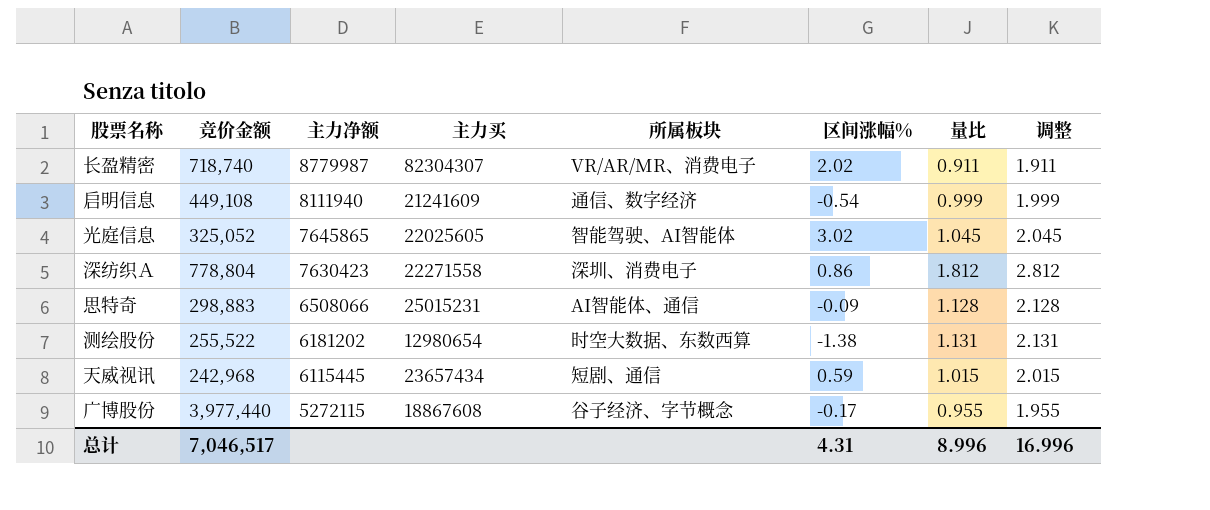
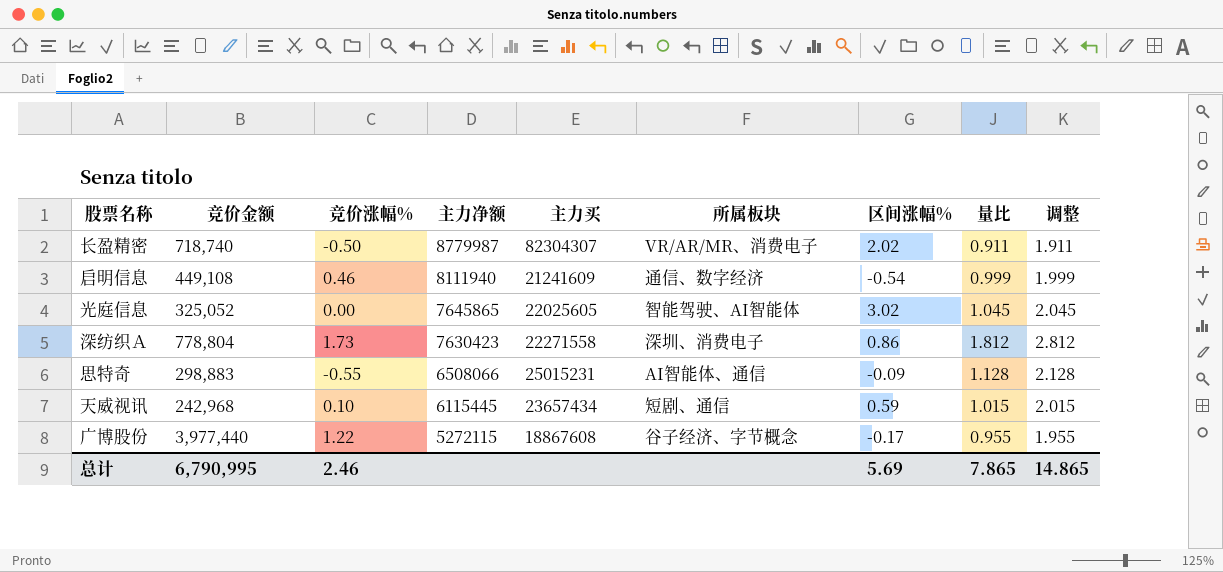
column 竞价涨幅% | position: none -> 3
row 测绘股份: 255,522 | 6181202 | 12980654 | 时空大数据、东数西算 | -1.38 | 1.131 | 2.131 -> none
总计 | 竞价金额: 7,046,517 -> 6,790,995
总计 | 区间涨幅%: 4.31 -> 5.69
总计 | 量比: 8.996 -> 7.865
总计 | 调整: 16.996 -> 14.865

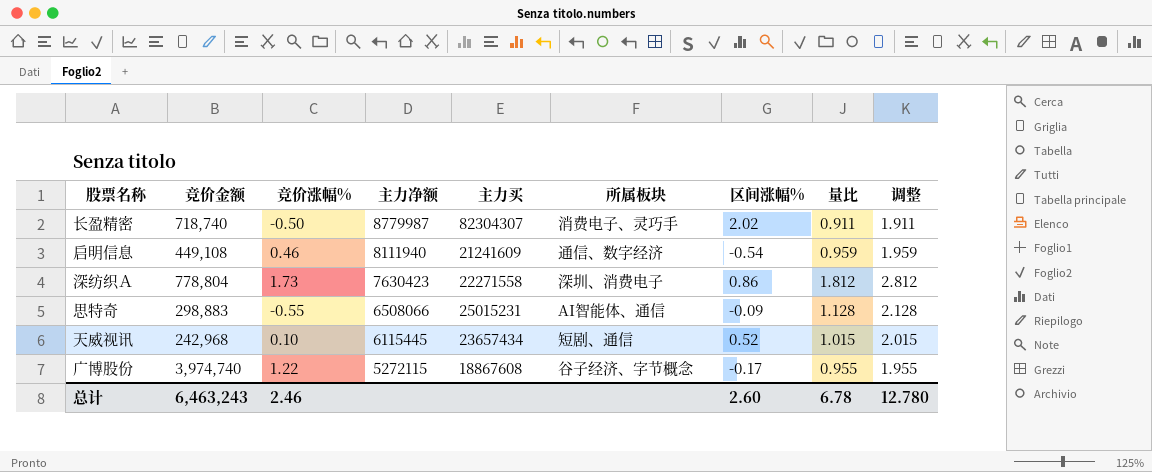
row 光庭信息: 325,052 | 0.00 | 7645865 | 22025605 | 智能驾驶、AI智能体 | 3.02 | 1.045 | 2.045 -> none
长盈精密 | 所属板块: VR/AR/MR、消费电子 -> 消费电子、灵巧手
启明信息 | 量比: 0.999 -> 0.959
启明信息 | 调整: 1.999 -> 1.959
天威视讯 | 区间涨幅%: 0.59 -> 0.52
广博股份 | 竞价金额: 3,977,440 -> 3,974,740
总计 | 竞价金额: 6,790,995 -> 6,463,243
总计 | 区间涨幅%: 5.69 -> 2.60
总计 | 量比: 7.865 -> 6.78
总计 | 调整: 14.865 -> 12.780

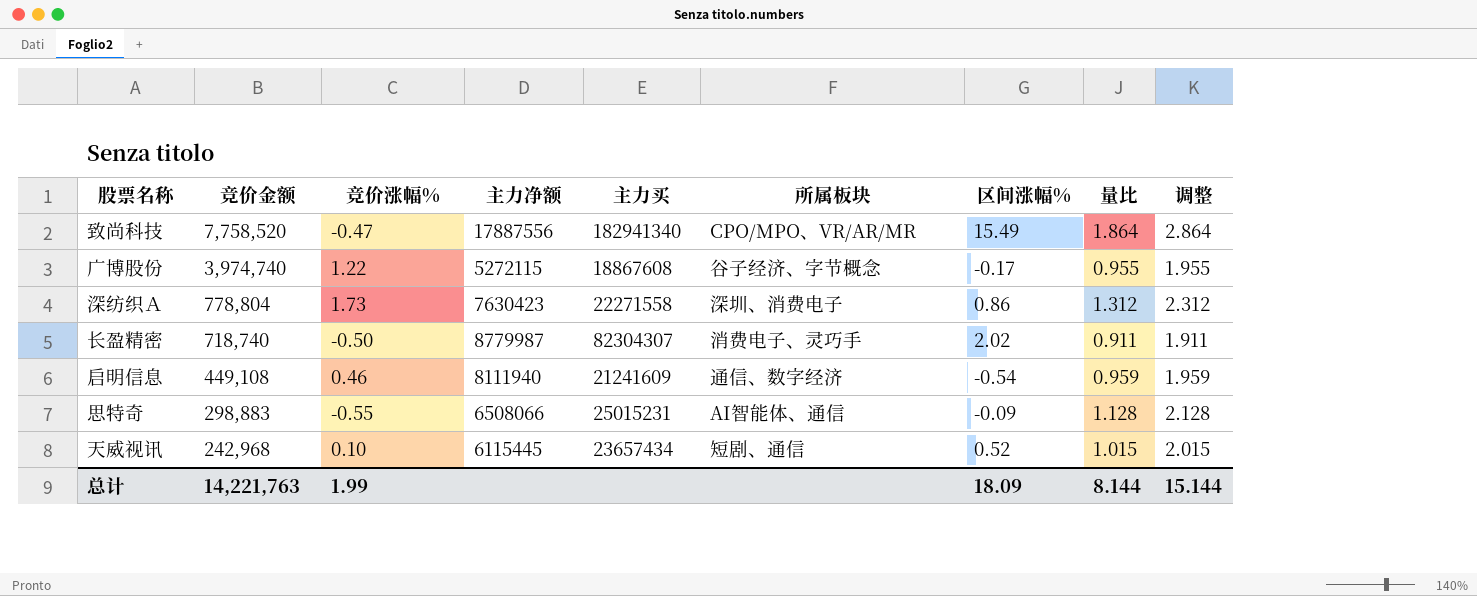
row order: 主力净额 descending -> 竞价金额 descending
row 致尚科技: none -> 7,758,520 | -0.47 | 17887556 | 182941340 | CPO/MPO、VR/AR/MR | 15.49 | 1.864 | 2.864
深纺织Ａ | 量比: 1.812 -> 1.312
深纺织Ａ | 调整: 2.812 -> 2.312
总计 | 竞价金额: 6,463,243 -> 14,221,763
总计 | 竞价涨幅%: 2.46 -> 1.99
总计 | 区间涨幅%: 2.60 -> 18.09
总计 | 量比: 6.78 -> 8.144
总计 | 调整: 12.780 -> 15.144

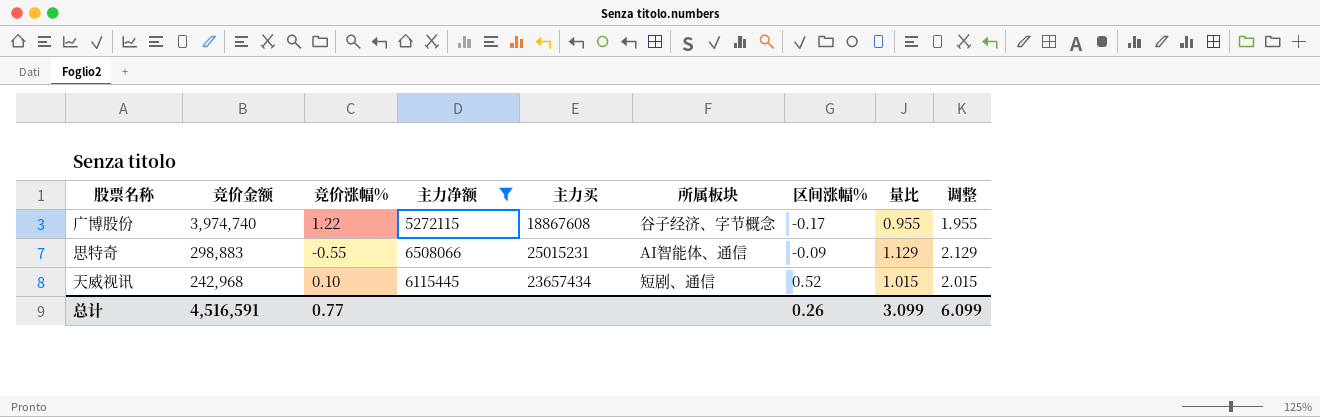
filter: none -> 主力净额 <= 6508066
思特奇 | 量比: 1.128 -> 1.129
思特奇 | 调整: 2.128 -> 2.129
总计 | 竞价金额: 14,221,763 -> 4,516,591
总计 | 竞价涨幅%: 1.99 -> 0.77
总计 | 区间涨幅%: 18.09 -> 0.26
总计 | 量比: 8.144 -> 3.099
总计 | 调整: 15.144 -> 6.099

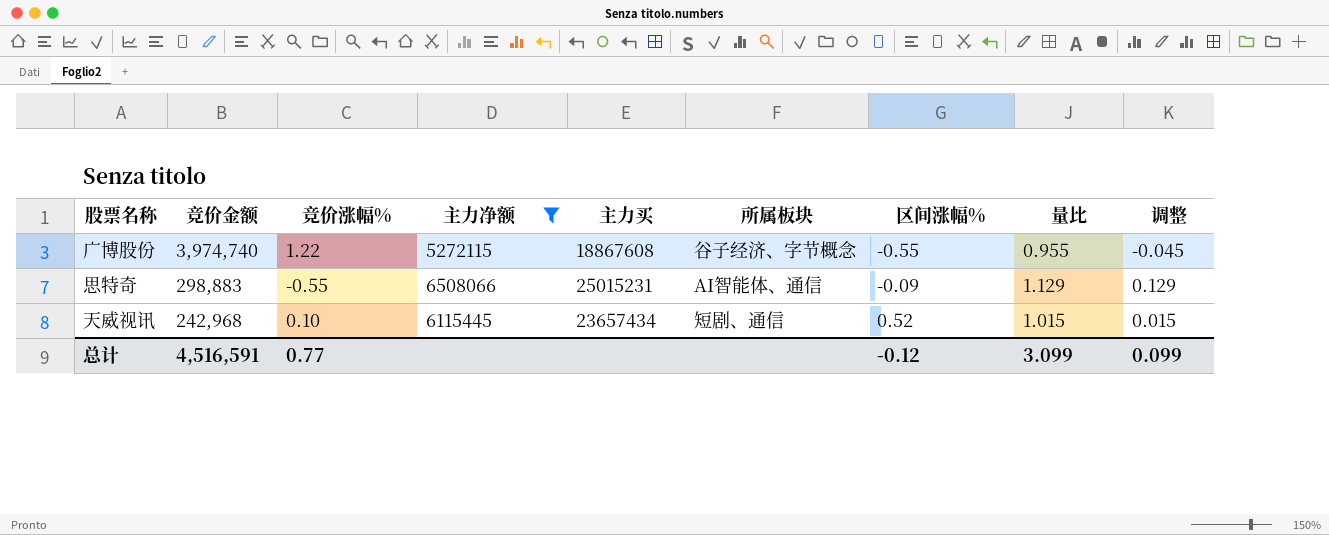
column 调整 | formula: [量比] + 1 -> [量比] - 1
广博股份 | 区间涨幅%: -0.17 -> -0.55
总计 | 区间涨幅%: 0.26 -> -0.12
总计 | 调整: 6.099 -> 0.099

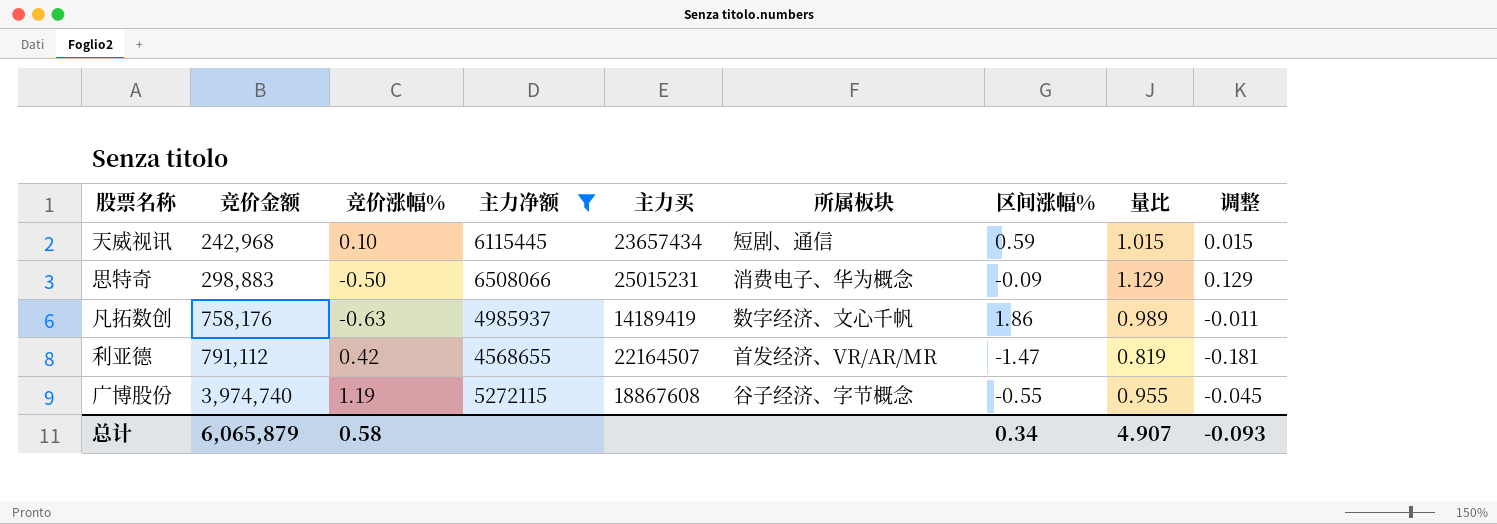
row order: 竞价金额 descending -> 竞价金额 ascending
天威视讯 | 区间涨幅%: 0.52 -> 0.59
思特奇 | 竞价涨幅%: -0.55 -> -0.50
思特奇 | 所属板块: AI智能体、通信 -> 消费电子、华为概念
row 凡拓数创: none -> 758,176 | -0.63 | 4985937 | 14189419 | 数字经济、文心千帆 | 1.86 | 0.989 | -0.011
row 利亚德: none -> 791,112 | 0.42 | 4568655 | 22164507 | 首发经济、VR/AR/MR | -1.47 | 0.819 | -0.181
广博股份 | 竞价涨幅%: 1.22 -> 1.19
总计 | 竞价金额: 4,516,591 -> 6,065,879
总计 | 竞价涨幅%: 0.77 -> 0.58
总计 | 区间涨幅%: -0.12 -> 0.34
总计 | 量比: 3.099 -> 4.907
总计 | 调整: 0.099 -> -0.093

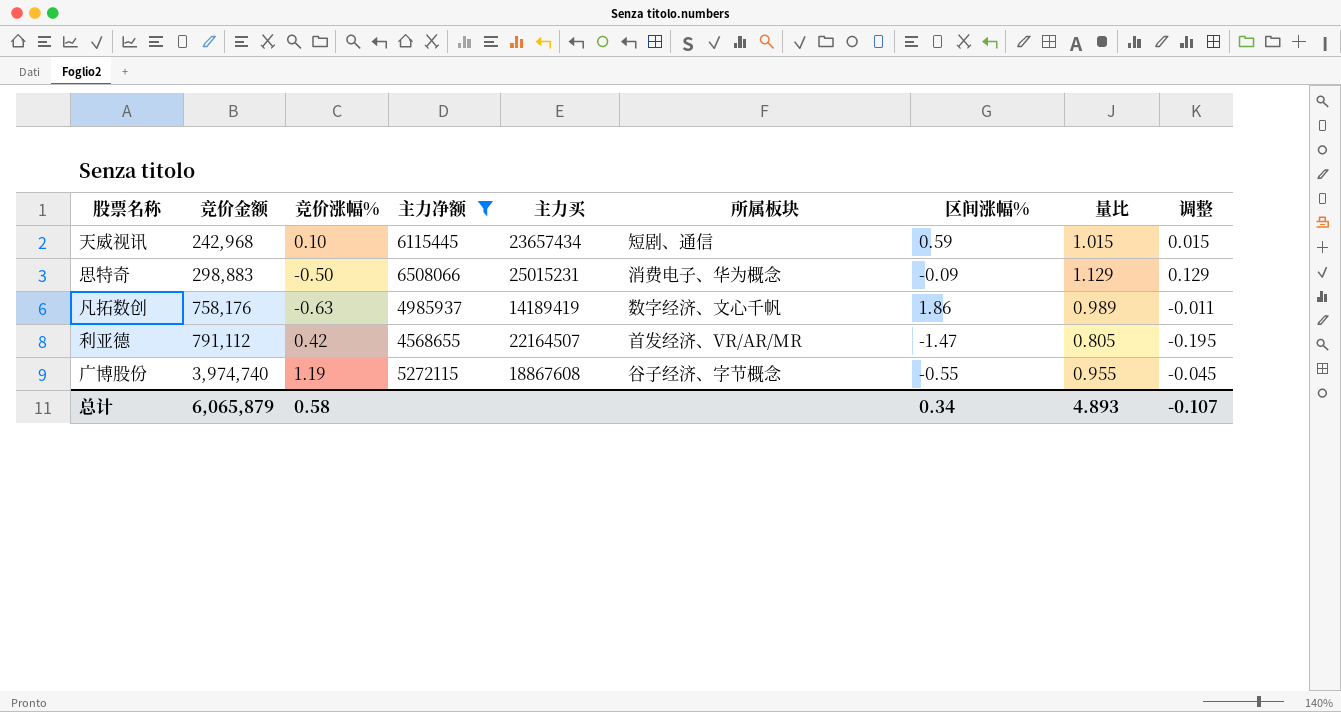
利亚德 | 量比: 0.819 -> 0.805
利亚德 | 调整: -0.181 -> -0.195
总计 | 量比: 4.907 -> 4.893
总计 | 调整: -0.093 -> -0.107

